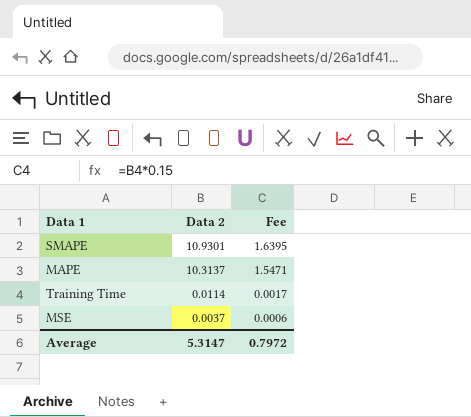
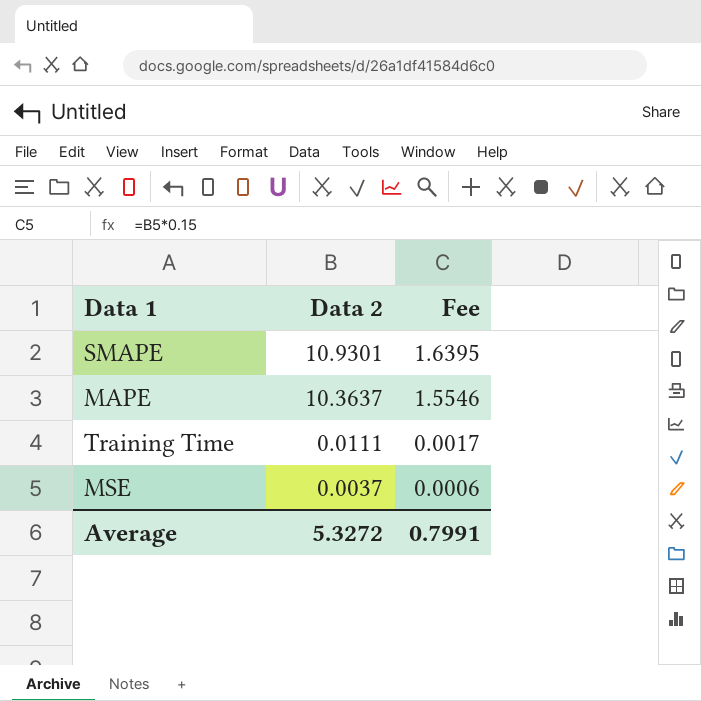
MAPE | Data 2: 10.3137 -> 10.3637
MAPE | Fee: 1.5471 -> 1.5546
Training Time | Data 2: 0.0114 -> 0.0111
Average | Data 2: 5.3147 -> 5.3272
Average | Fee: 0.7972 -> 0.7991

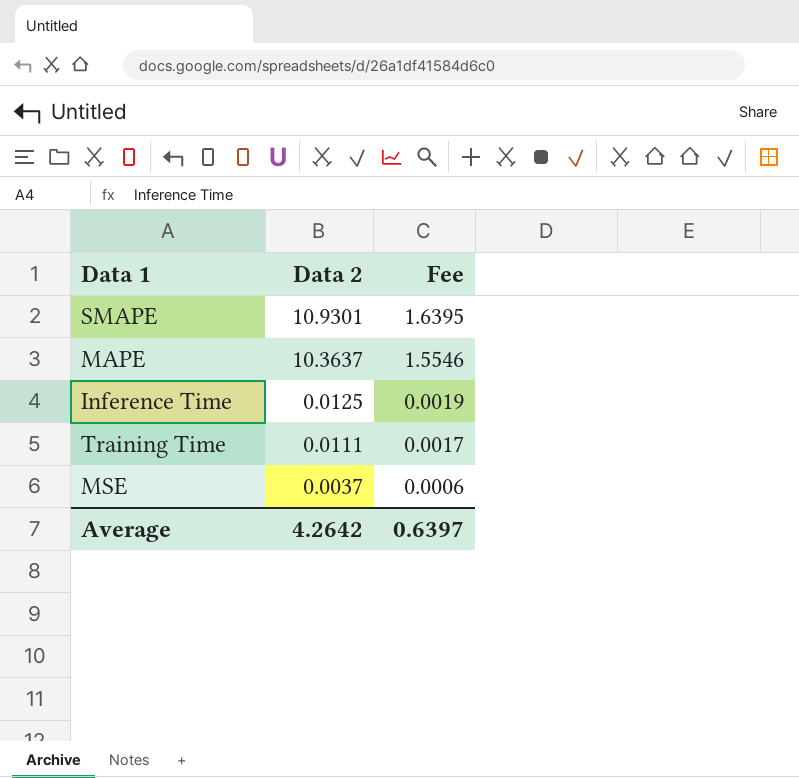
row Inference Time: none -> 0.0125 | 0.0019
Average | Data 2: 5.3272 -> 4.2642
Average | Fee: 0.7991 -> 0.6397

